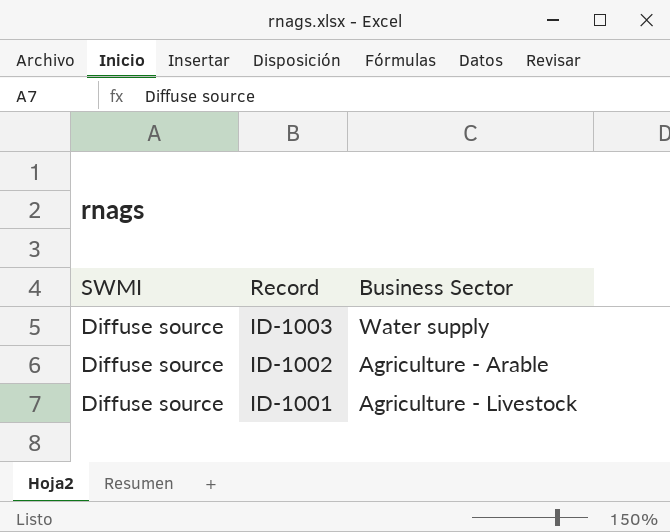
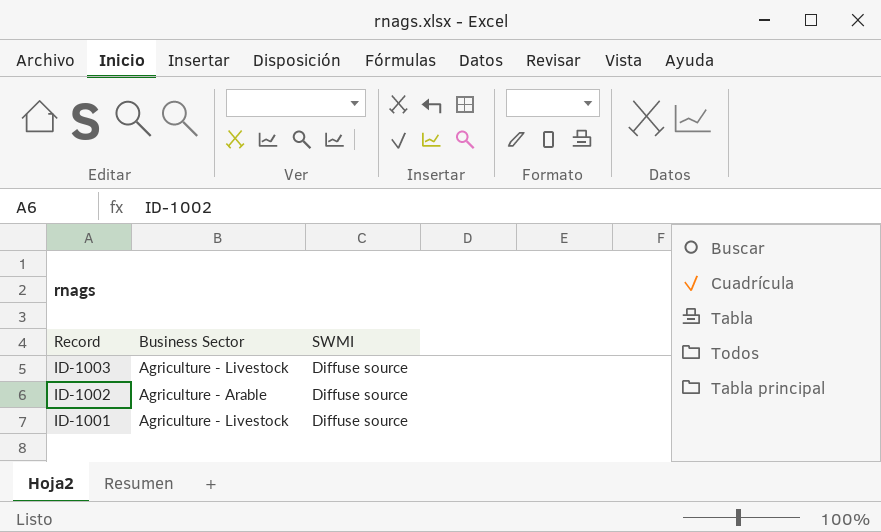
column SWMI | position: 1 -> 3
ID-1003 | Business Sector: Water supply -> Agriculture - Livestock

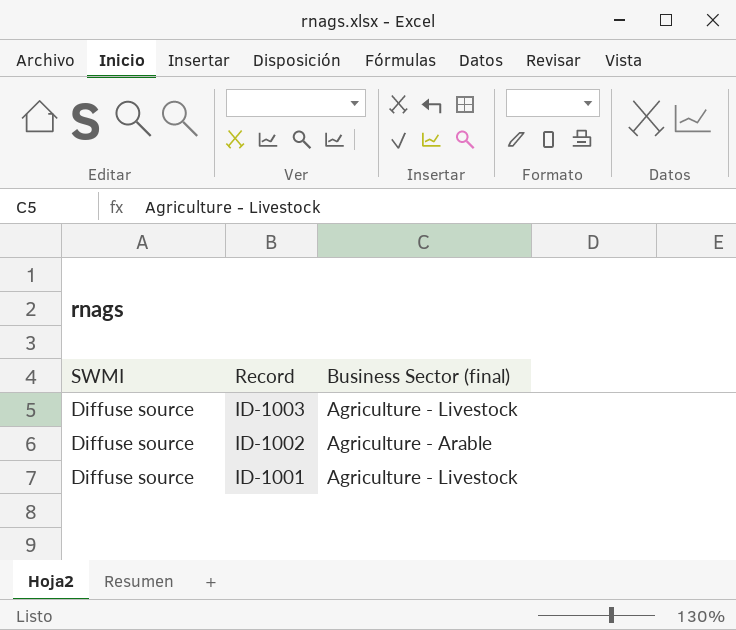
column SWMI | position: 3 -> 1
column name: Business Sector -> Business Sector (final)

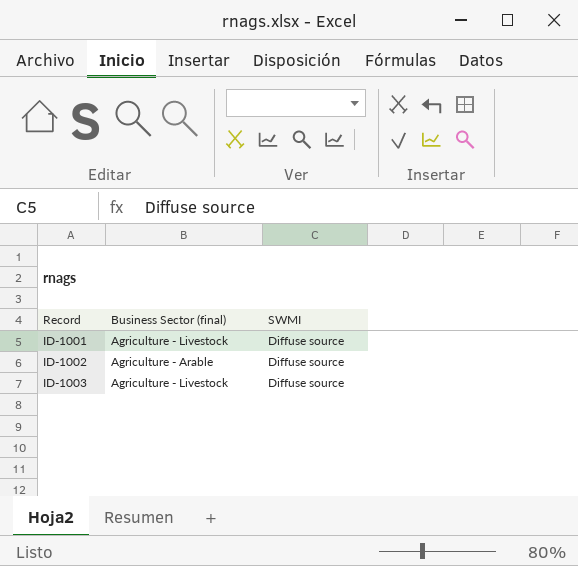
row order: Record descending -> Record ascending
column SWMI | position: 1 -> 3

